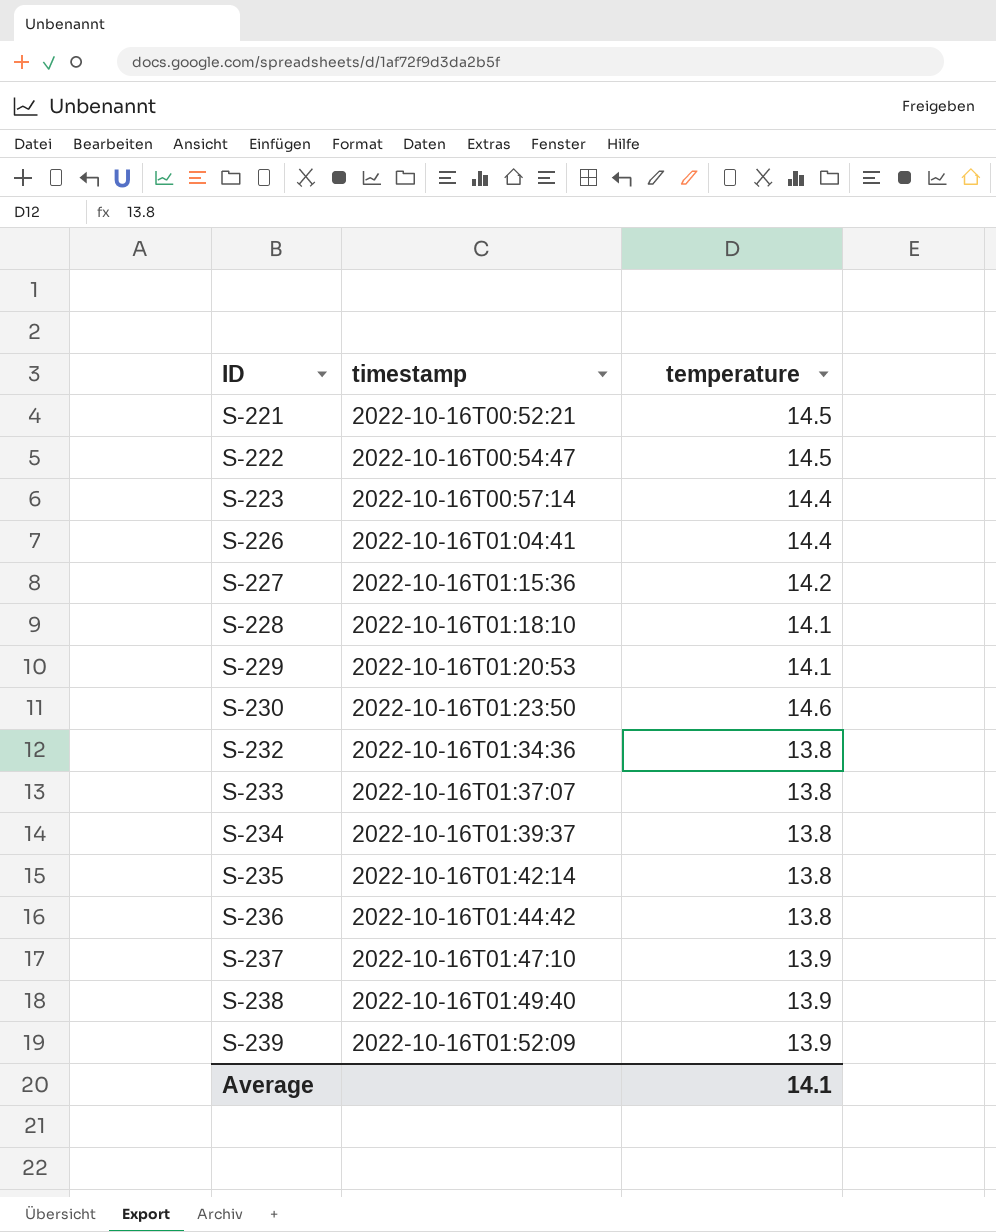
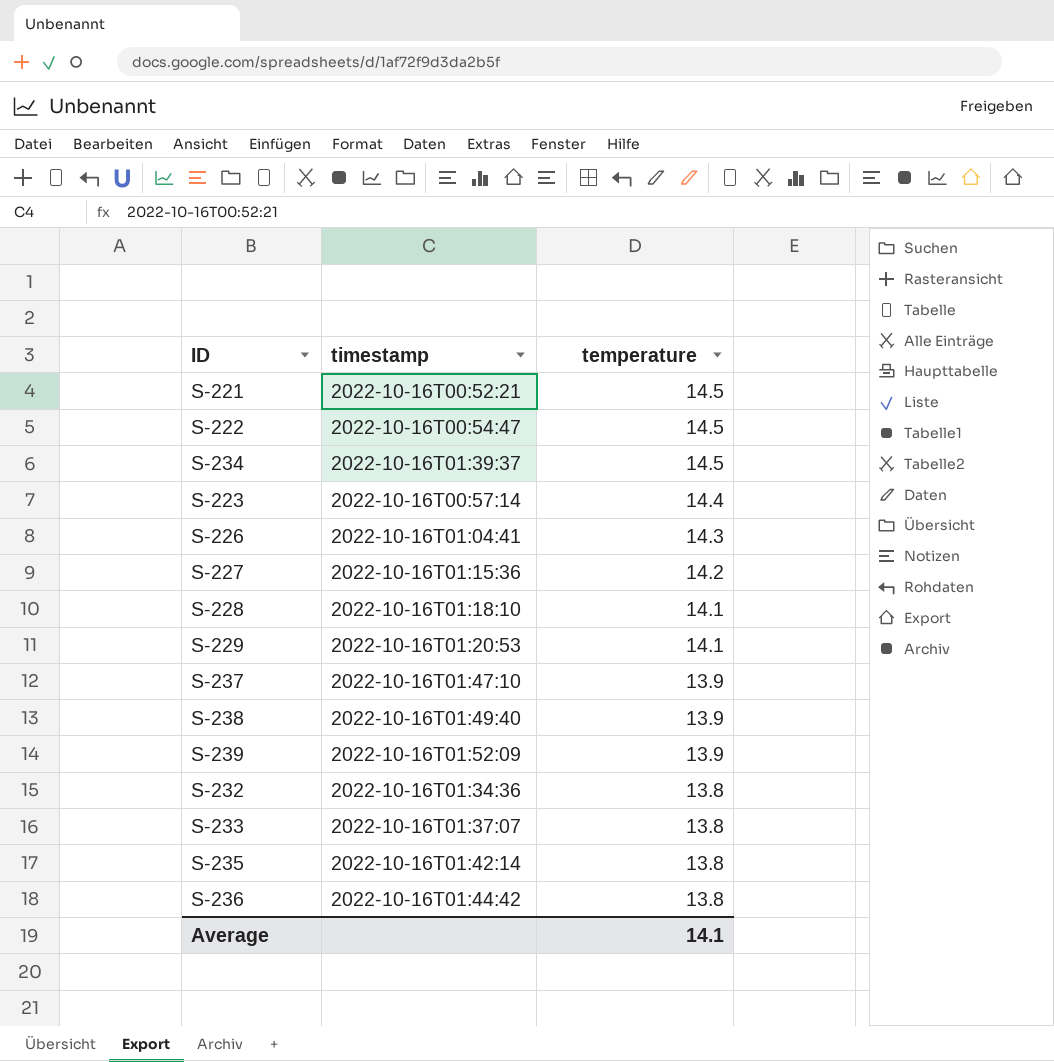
row order: ID ascending -> temperature descending
row S-230: 2022-10-16T01:23:50 | 14.6 -> none
S-234 | temperature: 13.8 -> 14.5
S-226 | temperature: 14.4 -> 14.3

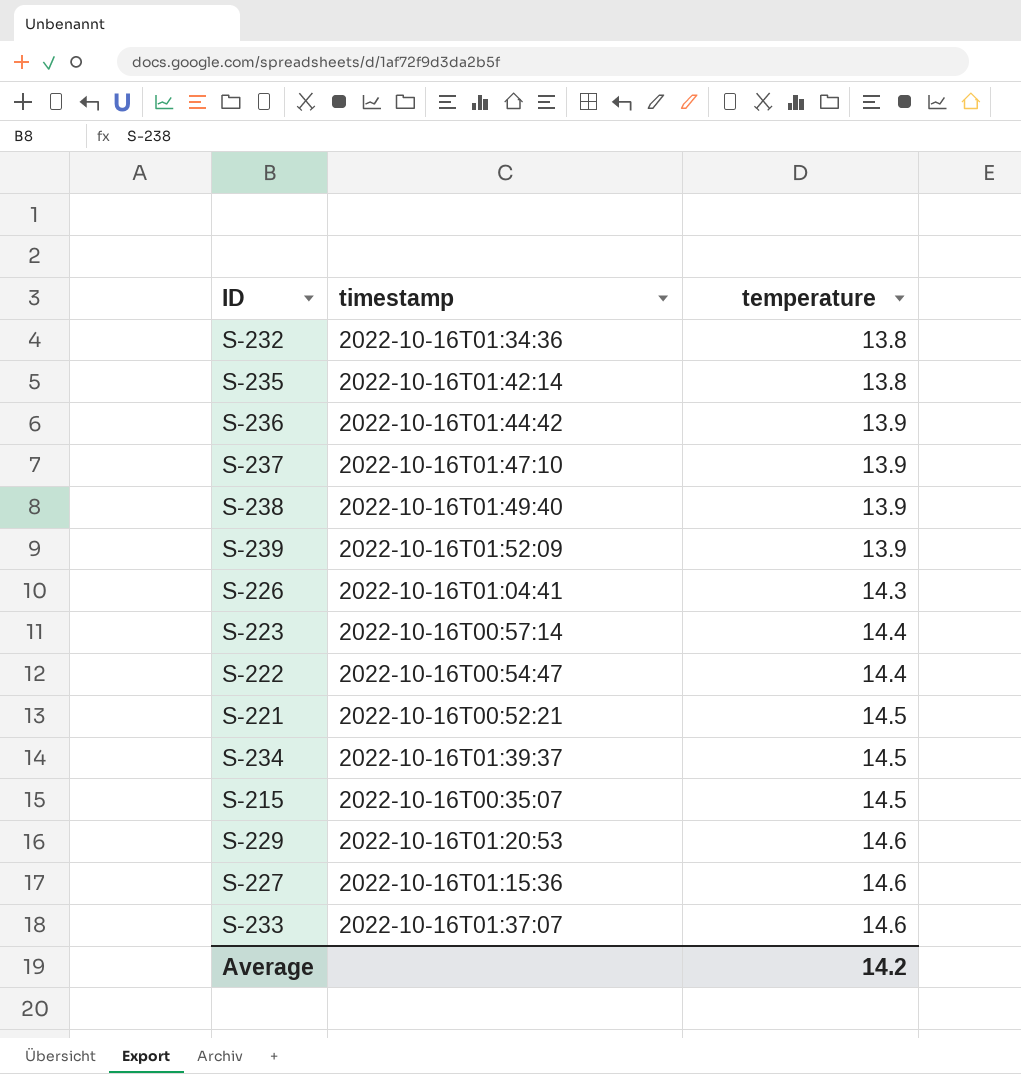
row order: temperature descending -> temperature ascending
row S-228: 2022-10-16T01:18:10 | 14.1 -> none
S-236 | temperature: 13.8 -> 13.9
S-222 | temperature: 14.5 -> 14.4
row S-215: none -> 2022-10-16T00:35:07 | 14.5
S-229 | temperature: 14.1 -> 14.6
S-227 | temperature: 14.2 -> 14.6
S-233 | temperature: 13.8 -> 14.6
Average | temperature: 14.1 -> 14.2

